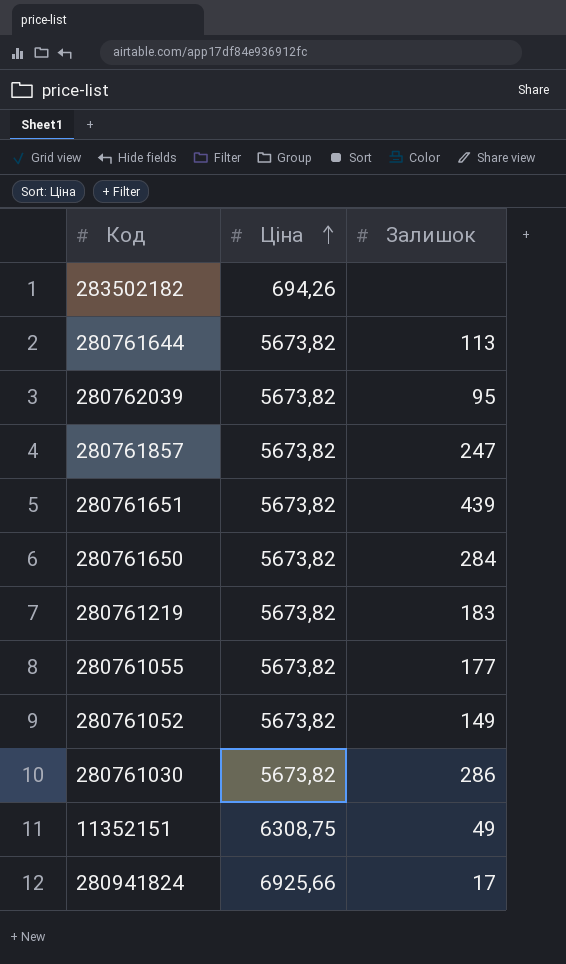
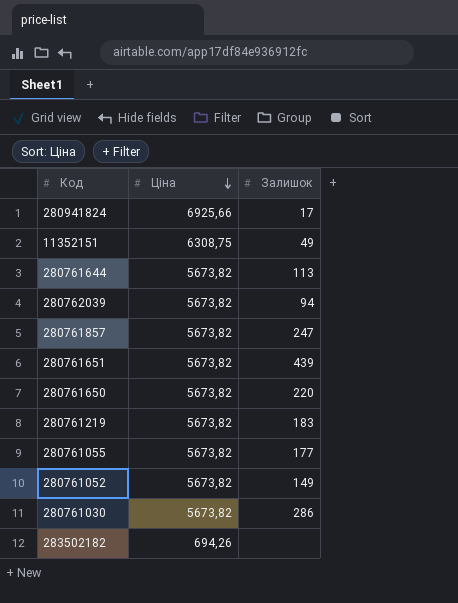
row order: Ціна ascending -> Ціна descending
280762039 | Залишок: 95 -> 94
280761650 | Залишок: 284 -> 220

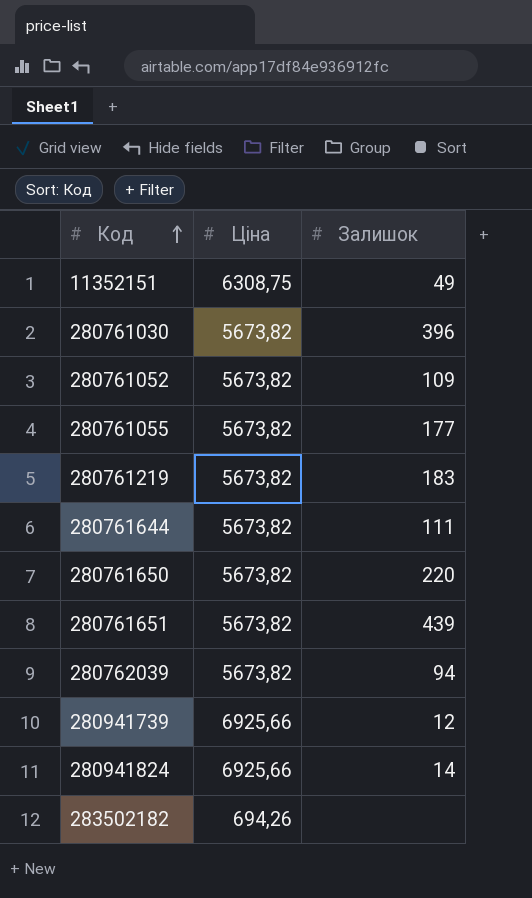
row order: Ціна descending -> Код ascending
row 280761857: 5673,82 | 247 -> none
280761030 | Залишок: 286 -> 396
280761052 | Залишок: 149 -> 109
280761644 | Залишок: 113 -> 111
row 280941739: none -> 6925,66 | 12
280941824 | Залишок: 17 -> 14

